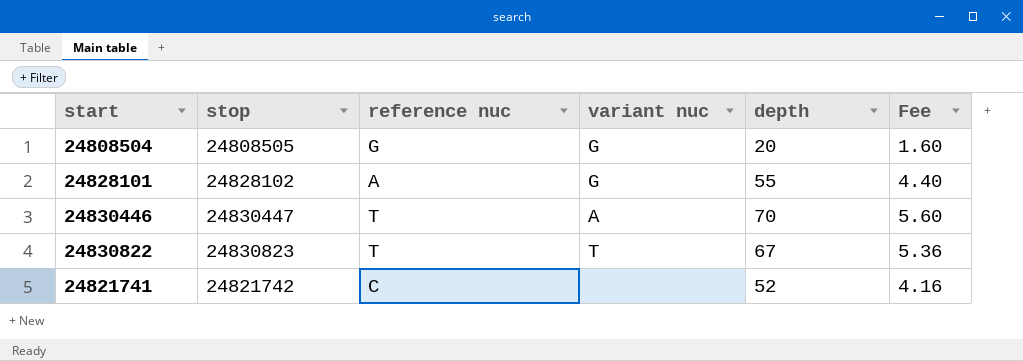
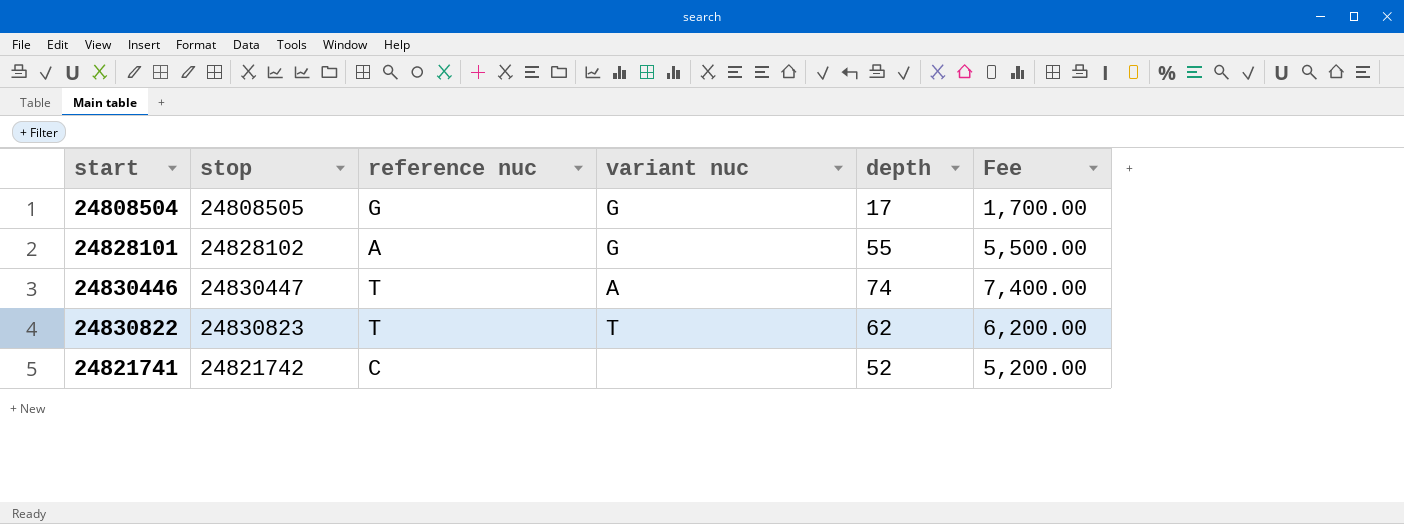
column Fee | formula: [depth] * 0.08 -> [depth] * 100
24808504 | depth: 20 -> 17
24830446 | depth: 70 -> 74
24830822 | depth: 67 -> 62

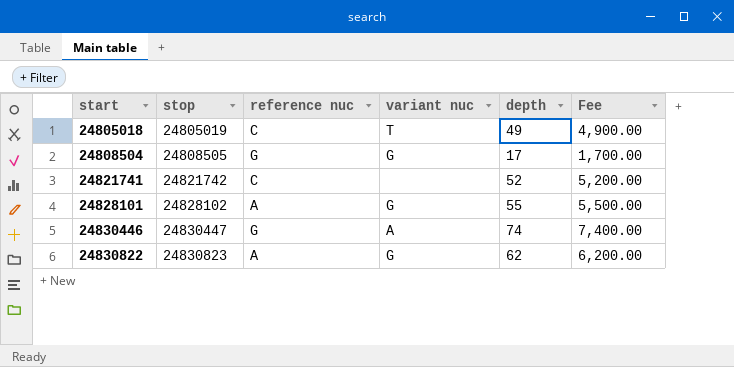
row order: none -> start ascending
row 24805018: none -> 24805019 | C | T | 49 | 4,900.00
24830446 | reference nuc: T -> G
24830822 | reference nuc: T -> A
24830822 | variant nuc: T -> G

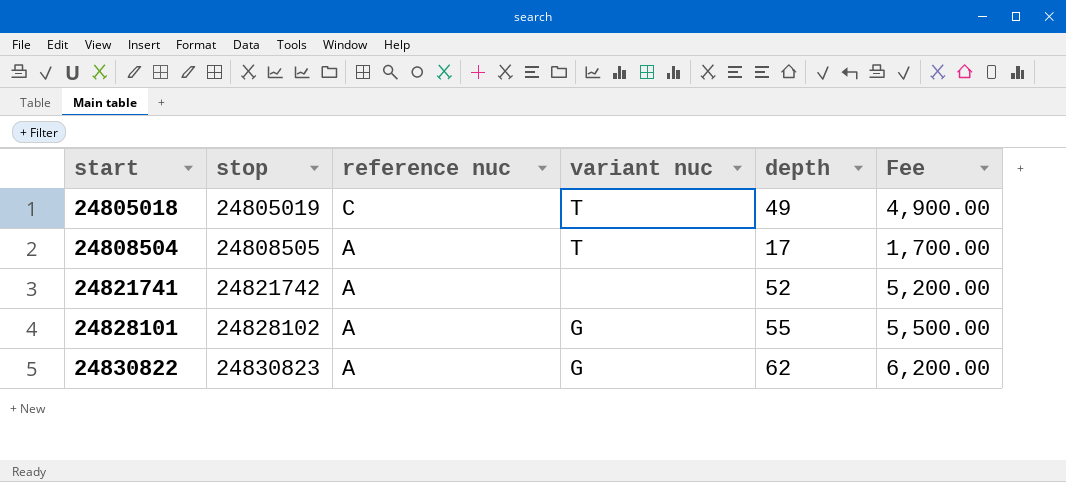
row 24830446: 24830447 | G | A | 74 | 7,400.00 -> none
24808504 | reference nuc: G -> A
24808504 | variant nuc: G -> T
24821741 | reference nuc: C -> A

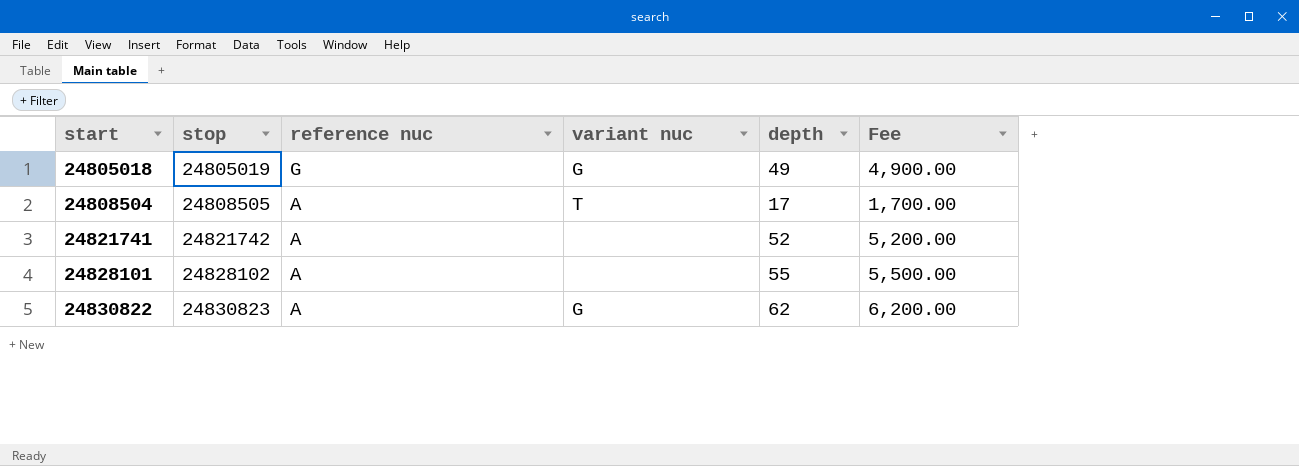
24805018 | reference nuc: C -> G
24805018 | variant nuc: T -> G
24828101 | variant nuc: G -> none

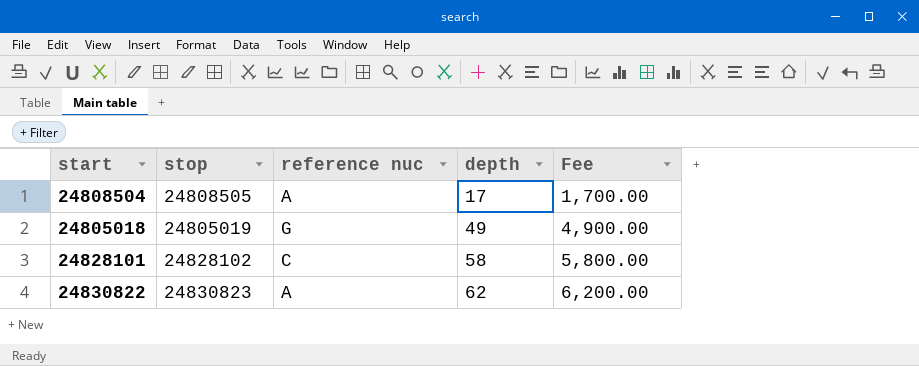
row order: start ascending -> depth ascending
column variant nuc | position: 4 -> none
row 24821741: 24821742 | A | none | 52 | 5,200.00 -> none
24828101 | reference nuc: A -> C
24828101 | depth: 55 -> 58
24828101 | Fee: 5,500.00 -> 5,800.00

